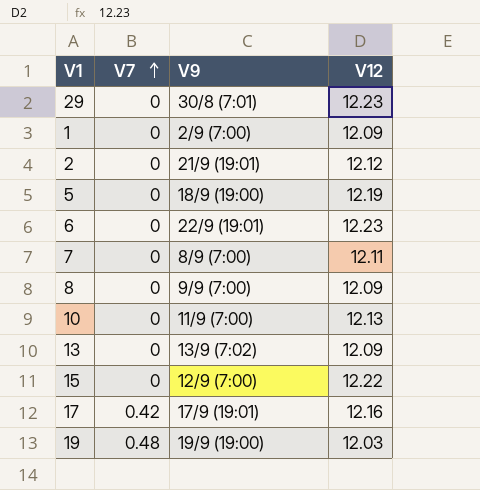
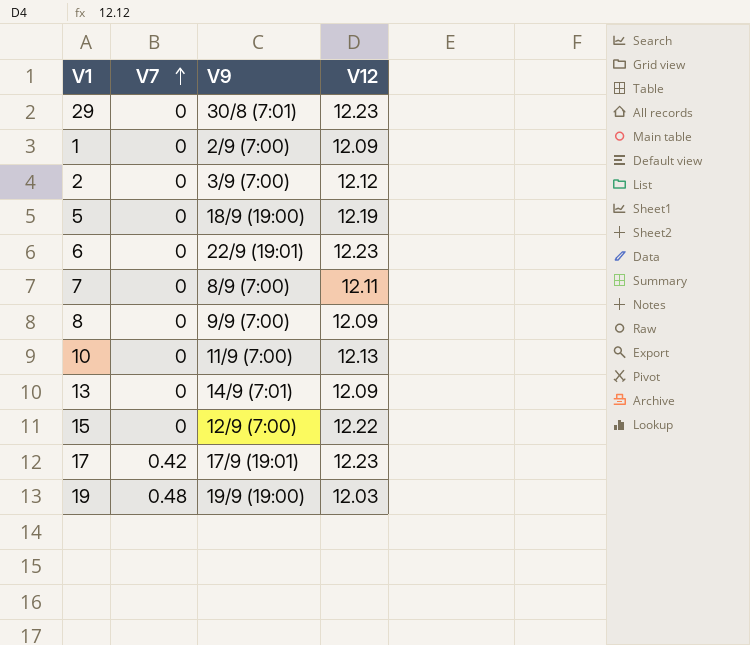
2 | V9: 21/9 (19:01) -> 3/9 (7:00)
13 | V9: 13/9 (7:02) -> 14/9 (7:01)
17 | V12: 12.16 -> 12.23

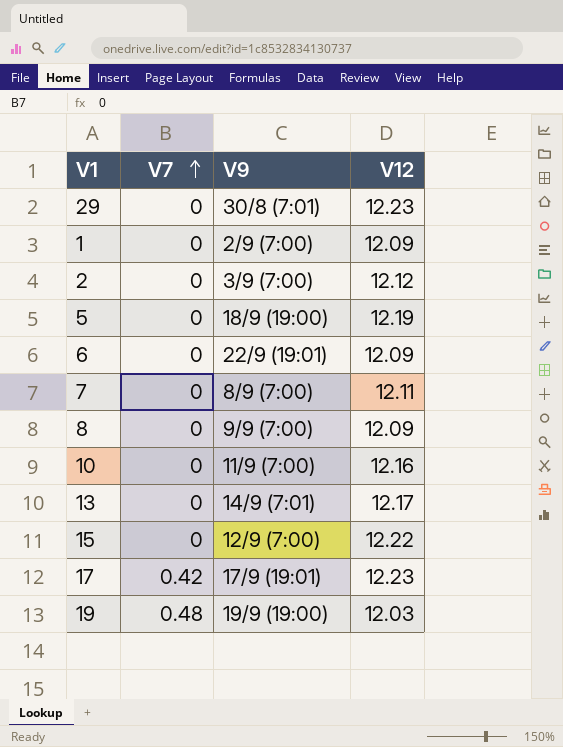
6 | V12: 12.23 -> 12.09
10 | V12: 12.13 -> 12.16
13 | V12: 12.09 -> 12.17

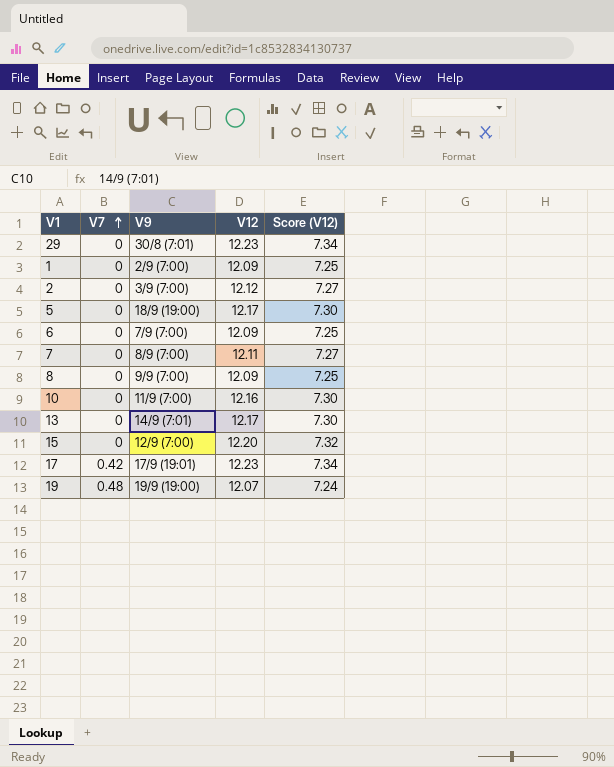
column Score (V12) | formula: none -> [V12] * 0.6
5 | V12: 12.19 -> 12.17
6 | V9: 22/9 (19:01) -> 7/9 (7:00)
15 | V12: 12.22 -> 12.20
19 | V12: 12.03 -> 12.07

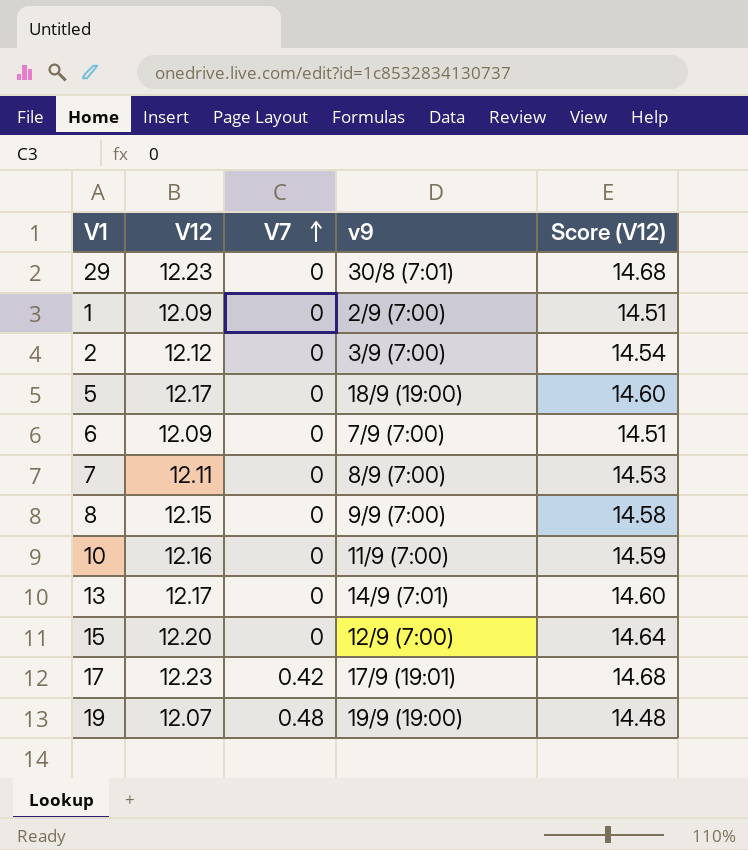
column V12 | position: 4 -> 2
column name: V9 -> v9
column Score (V12) | formula: [V12] * 0.6 -> [V12] * 1.2
8 | V12: 12.09 -> 12.15

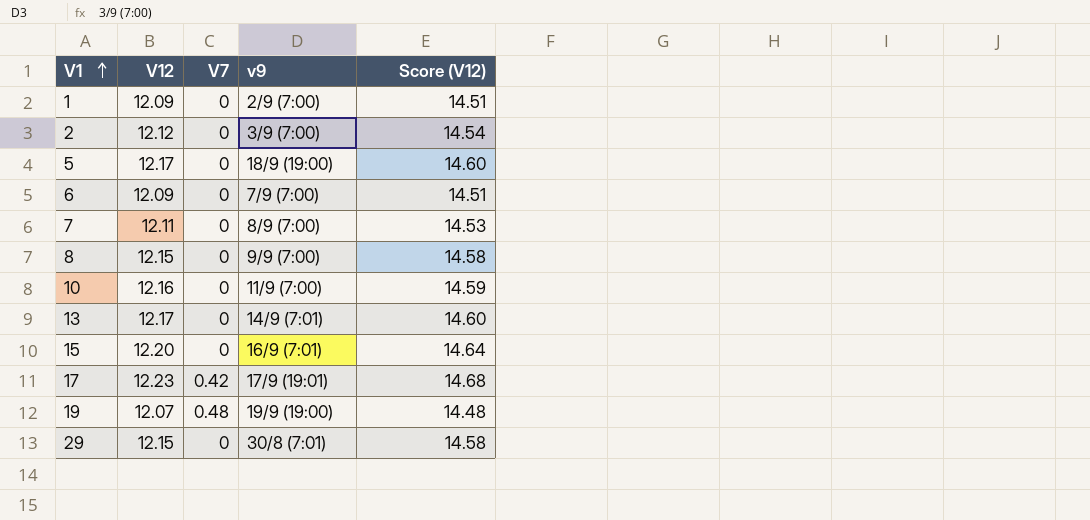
row order: V7 ascending -> V1 ascending
15 | v9: 12/9 (7:00) -> 16/9 (7:01)
29 | V12: 12.23 -> 12.15
29 | Score (V12): 14.68 -> 14.58

